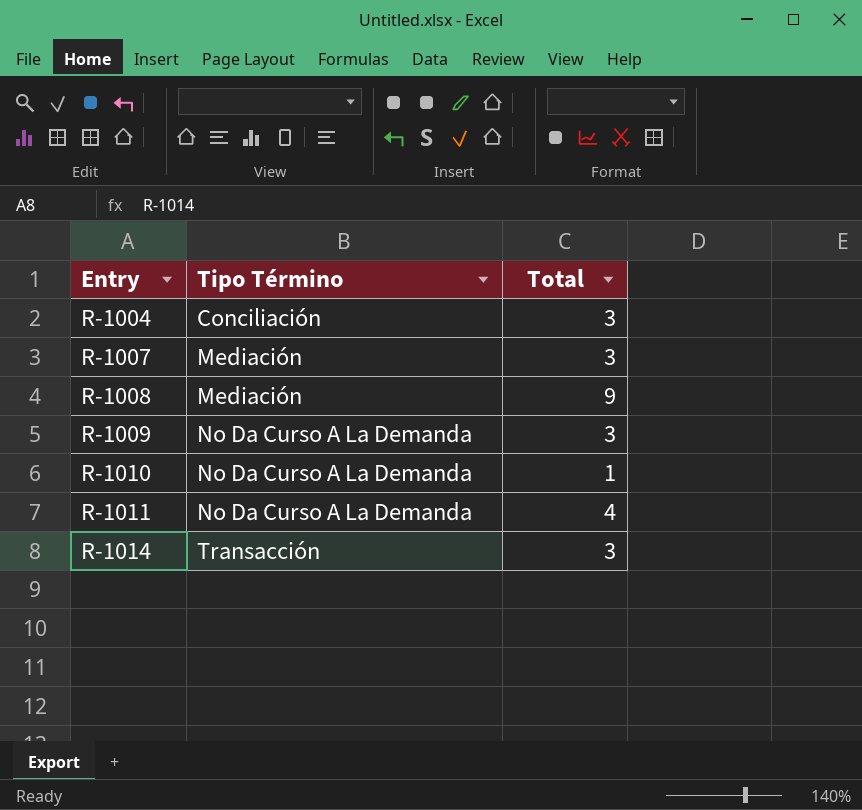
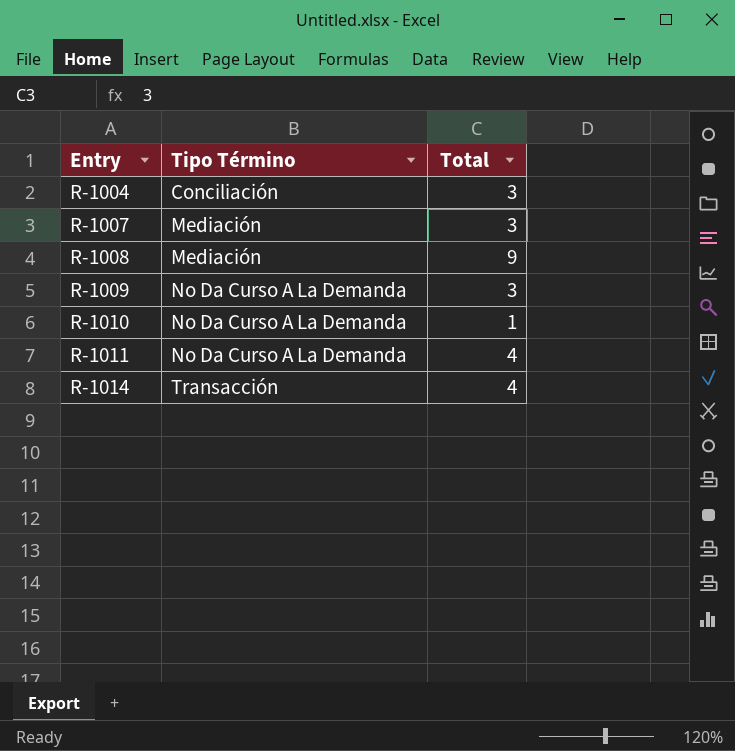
R-1014 | Total: 3 -> 4

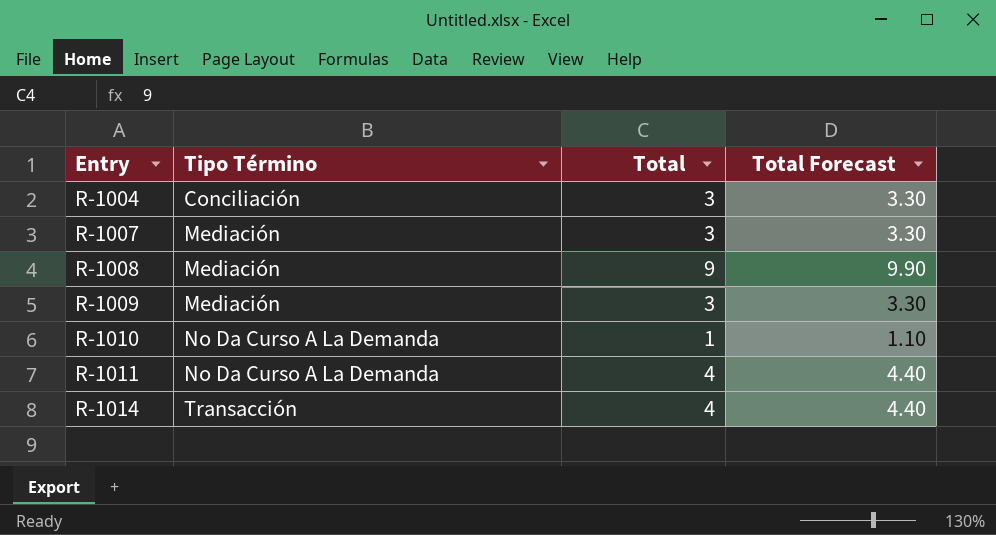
column Total Forecast | formula: none -> [Total] * 1.1
R-1009 | Tipo Término: No Da Curso A La Demanda -> Mediación

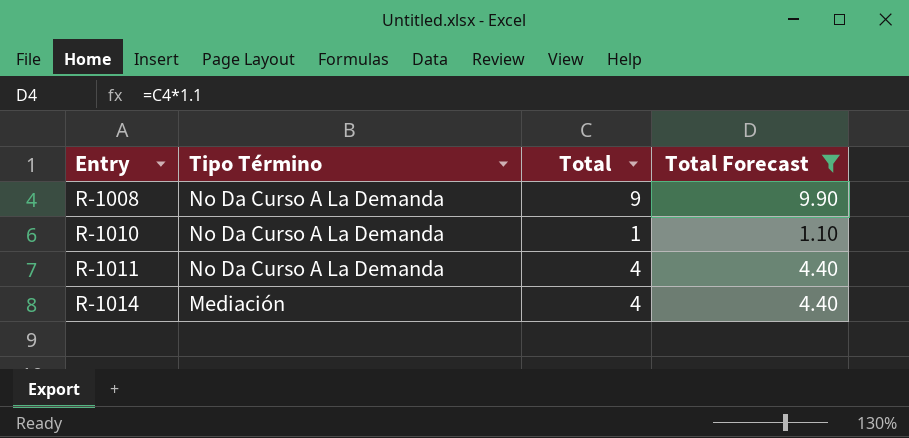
filter: none -> Total Forecast != 3.30
R-1008 | Tipo Término: Mediación -> No Da Curso A La Demanda
R-1014 | Tipo Término: Transacción -> Mediación

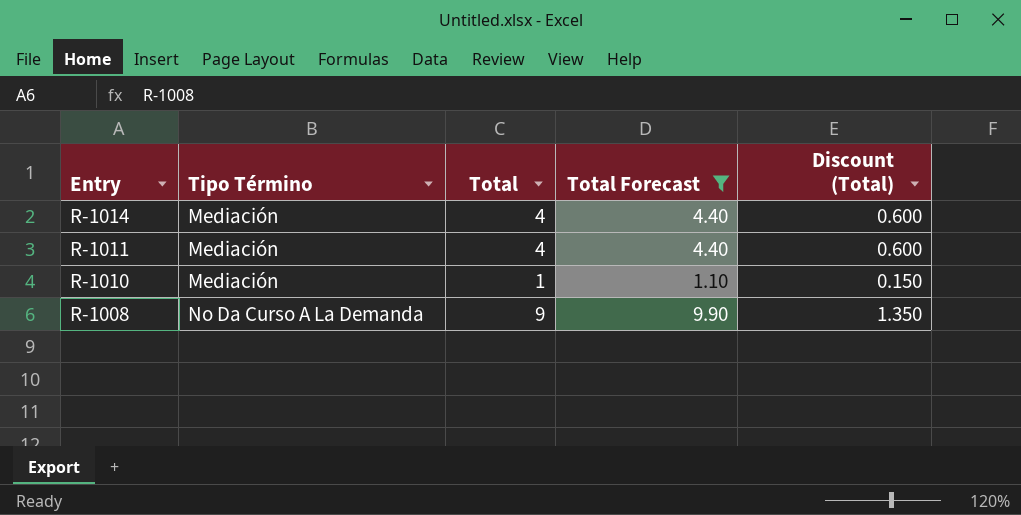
row order: Entry ascending -> Entry descending
column Discount (Total) | formula: none -> [Total] * 0.15
R-1011 | Tipo Término: No Da Curso A La Demanda -> Mediación
R-1010 | Tipo Término: No Da Curso A La Demanda -> Mediación

